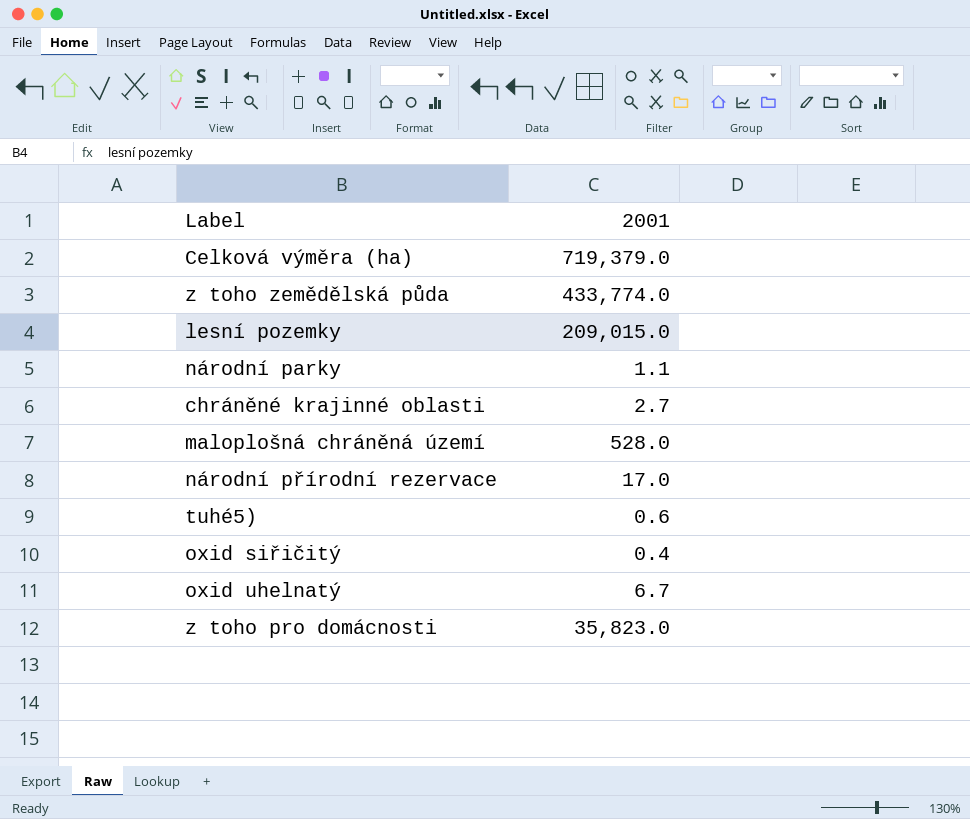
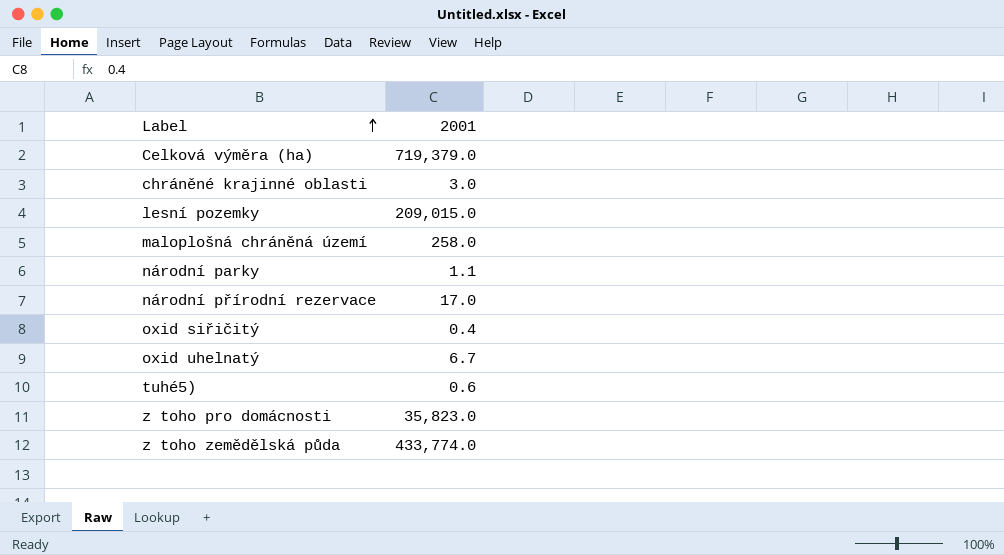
row order: none -> Label ascending
chráněné krajinné oblasti | 2001: 2.7 -> 3.0
maloplošná chráněná území | 2001: 528.0 -> 258.0

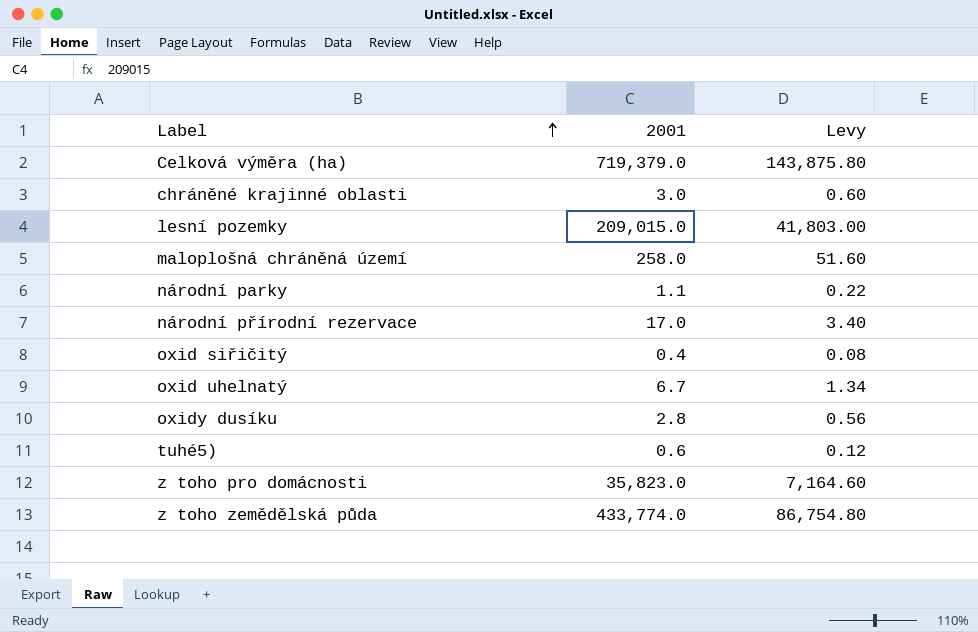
column Levy | formula: none -> [2001] * 0.2
row oxidy dusíku: none -> 2.8 | 0.56

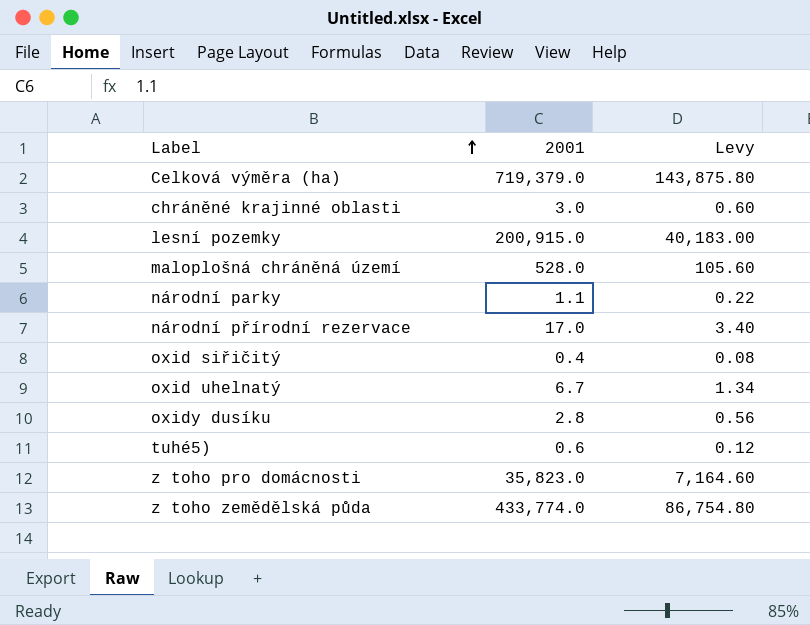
lesní pozemky | 2001: 209,015.0 -> 200,915.0
lesní pozemky | Levy: 41,803.00 -> 40,183.00
maloplošná chráněná území | 2001: 258.0 -> 528.0
maloplošná chráněná území | Levy: 51.60 -> 105.60

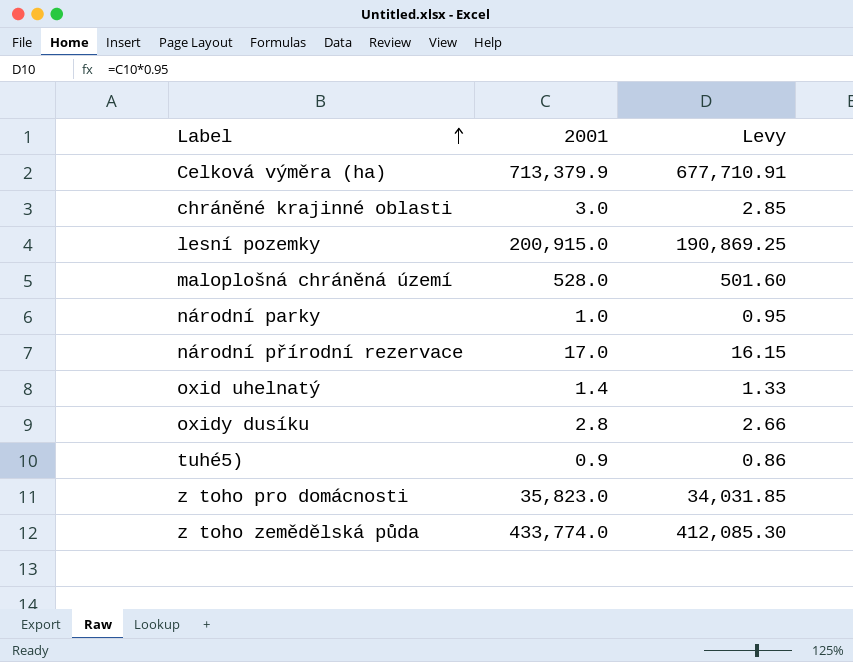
column Levy | formula: [2001] * 0.2 -> [2001] * 0.95
row oxid siřičitý: 0.4 | 0.08 -> none
Celková výměra (ha) | 2001: 719,379.0 -> 713,379.9
národní parky | 2001: 1.1 -> 1.0
oxid uhelnatý | 2001: 6.7 -> 1.4
tuhé5) | 2001: 0.6 -> 0.9

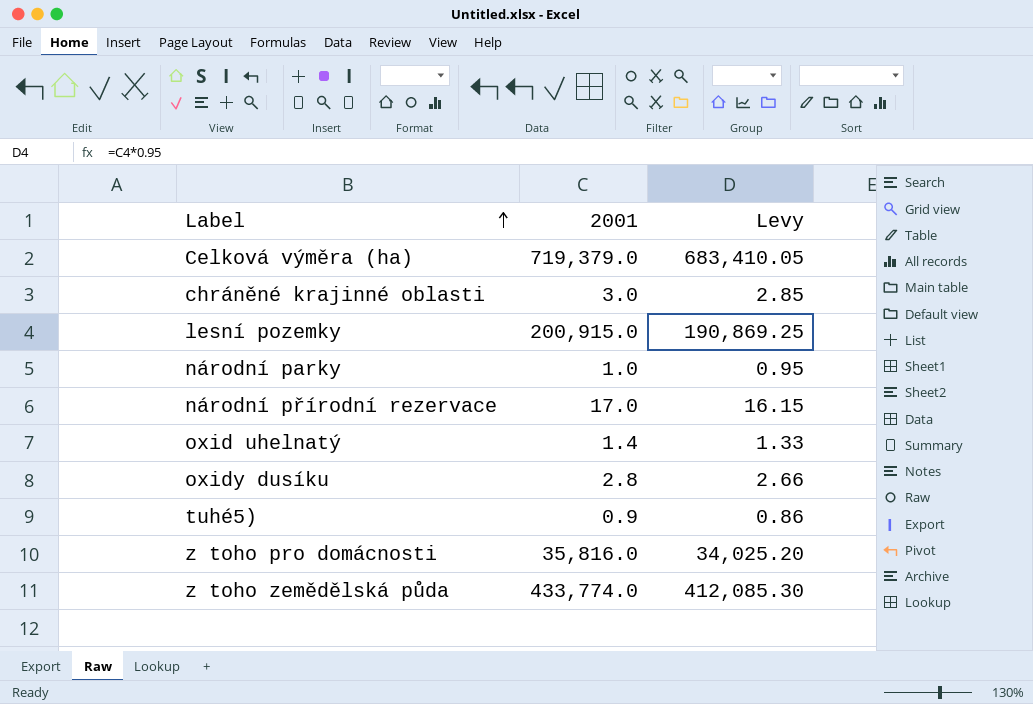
row maloplošná chráněná území: 528.0 | 501.60 -> none
Celková výměra (ha) | 2001: 713,379.9 -> 719,379.0
Celková výměra (ha) | Levy: 677,710.91 -> 683,410.05
z toho pro domácnosti | 2001: 35,823.0 -> 35,816.0
z toho pro domácnosti | Levy: 34,031.85 -> 34,025.20

